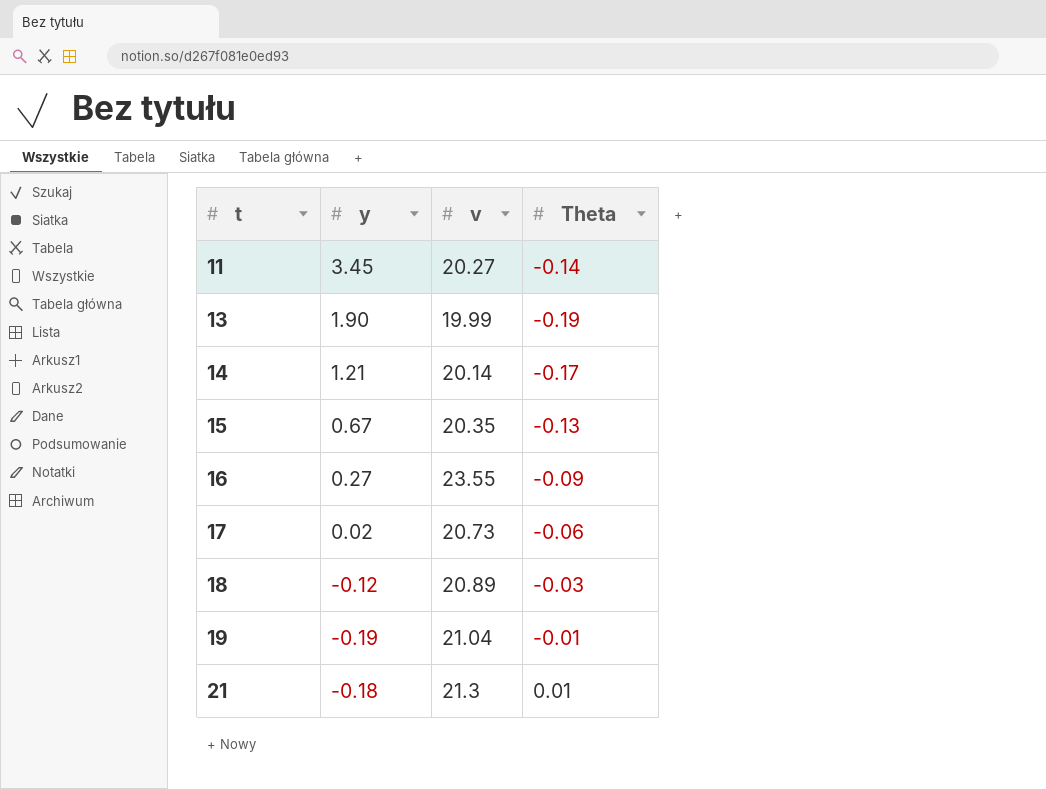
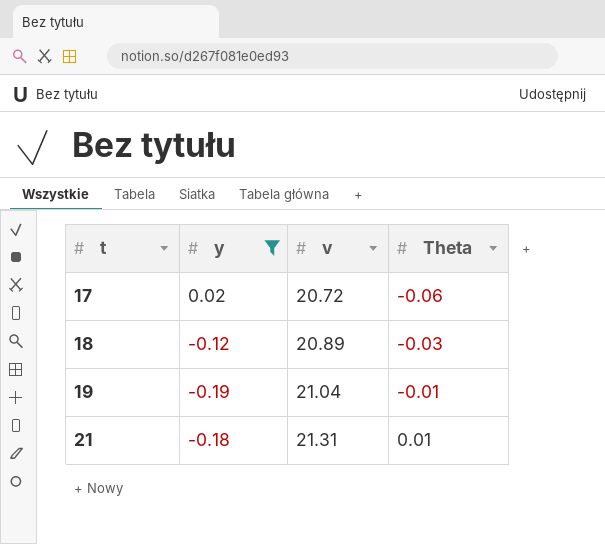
filter: none -> y <= 0.02
17 | v: 20.73 -> 20.72
21 | v: 21.3 -> 21.31

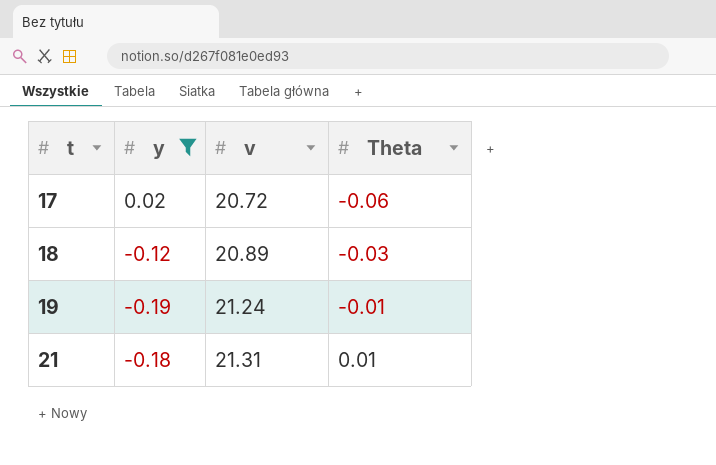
19 | v: 21.04 -> 21.24

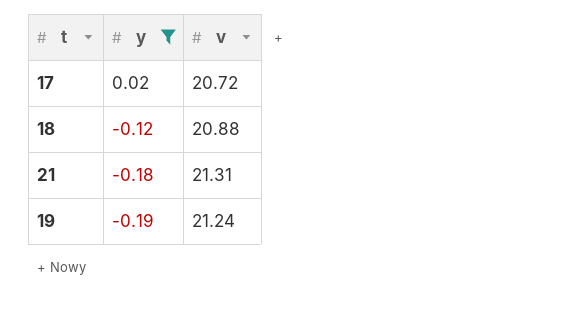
row order: t ascending -> y descending
column Theta | position: 4 -> none
18 | v: 20.89 -> 20.88

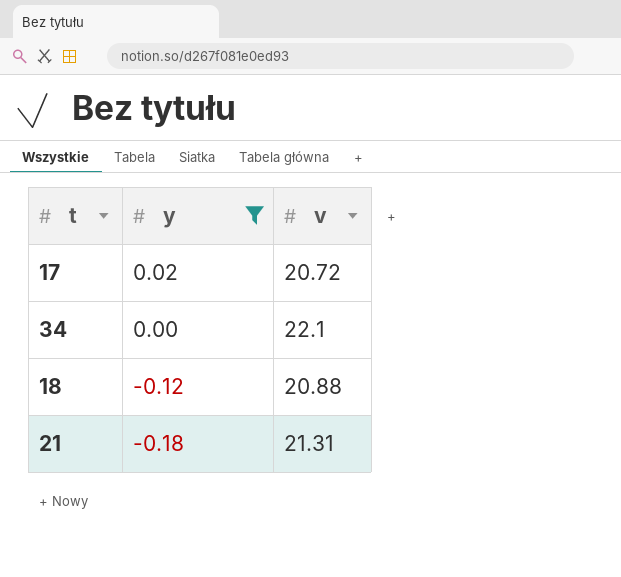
row 19: -0.19 | 21.24 -> none
row 34: none -> 0.00 | 22.1

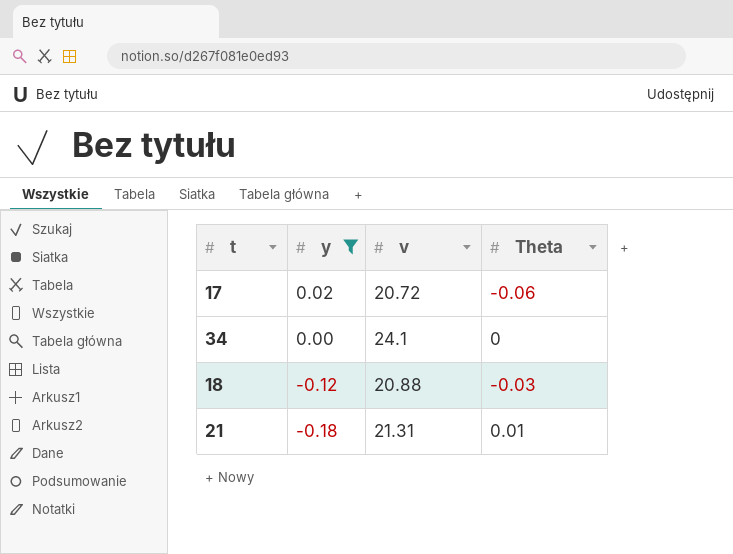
column Theta | position: none -> 4
34 | v: 22.1 -> 24.1

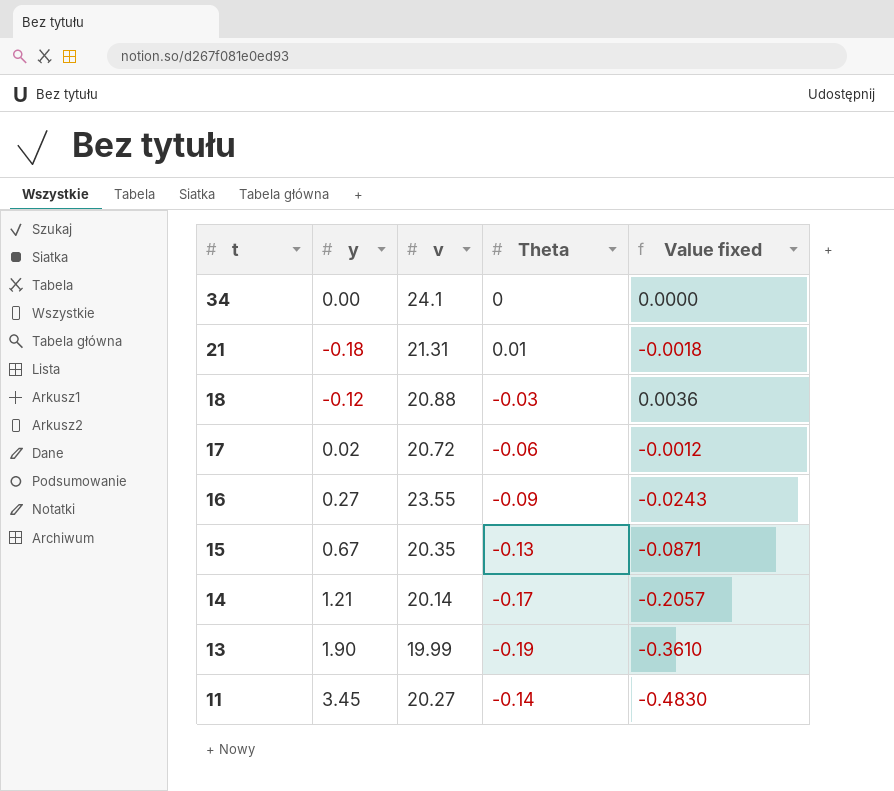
filter: y <= 0.02 -> none
row order: y descending -> t descending
column Value fixed | formula: none -> [y] * [Theta]

